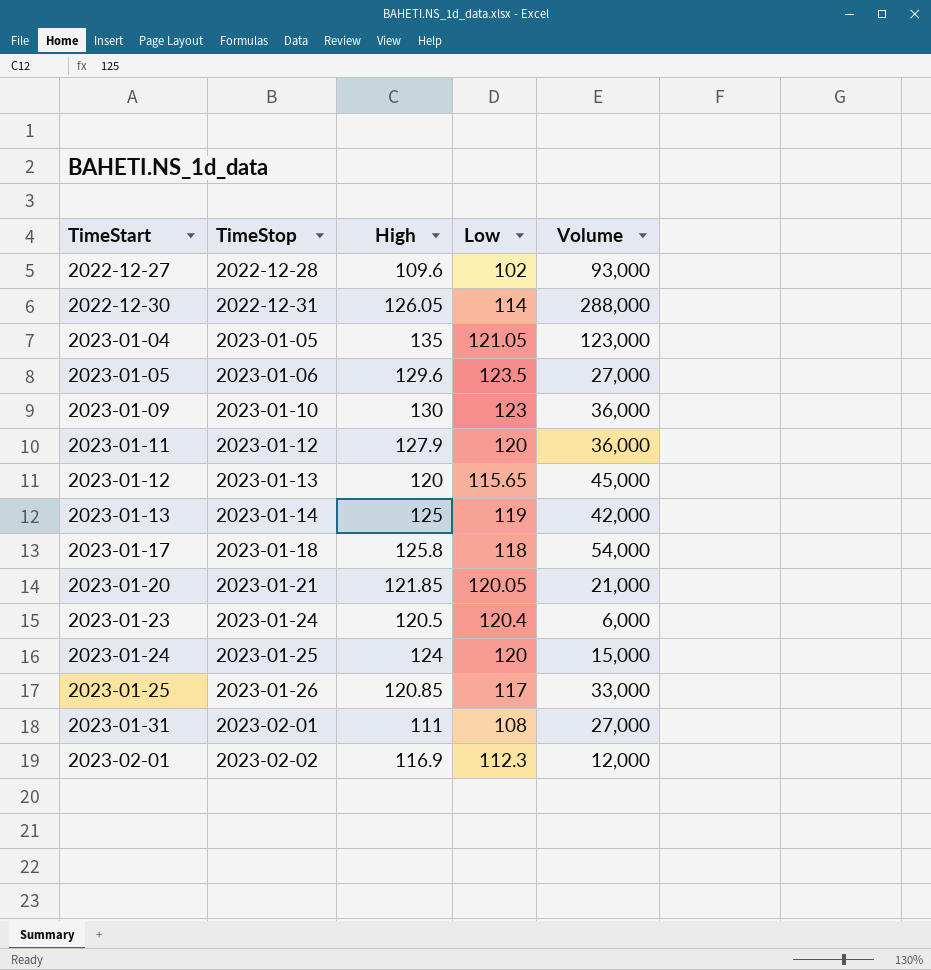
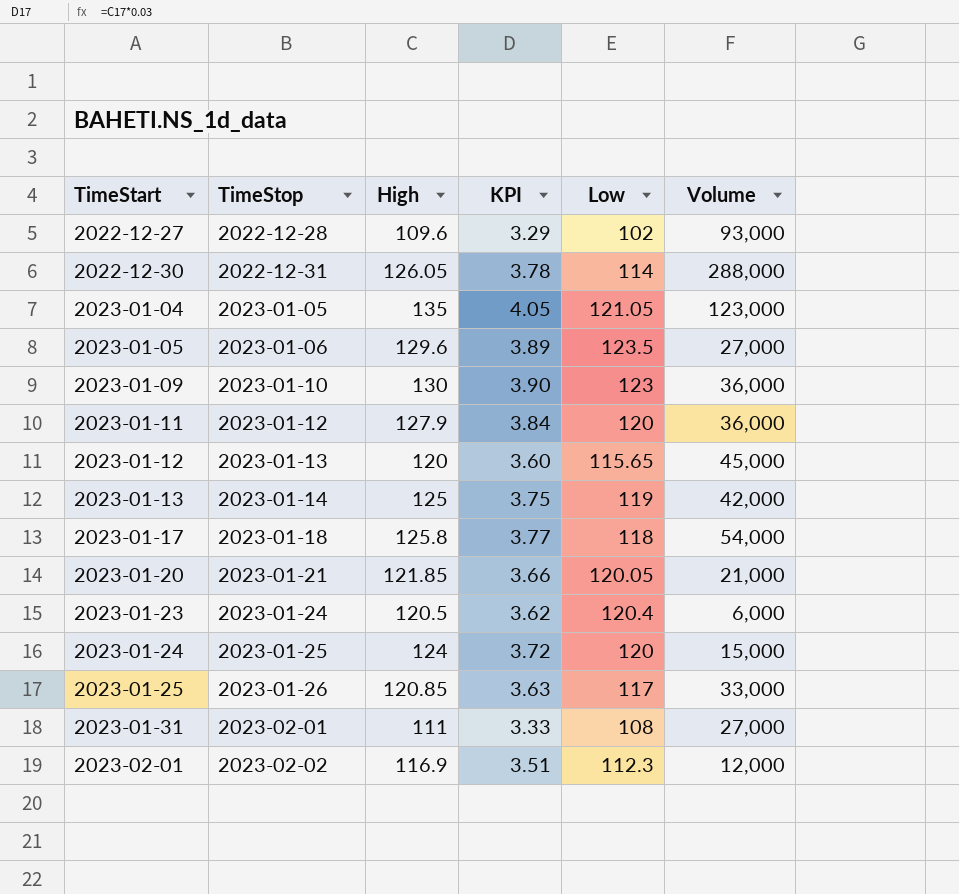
column KPI | formula: none -> [High] * 0.03

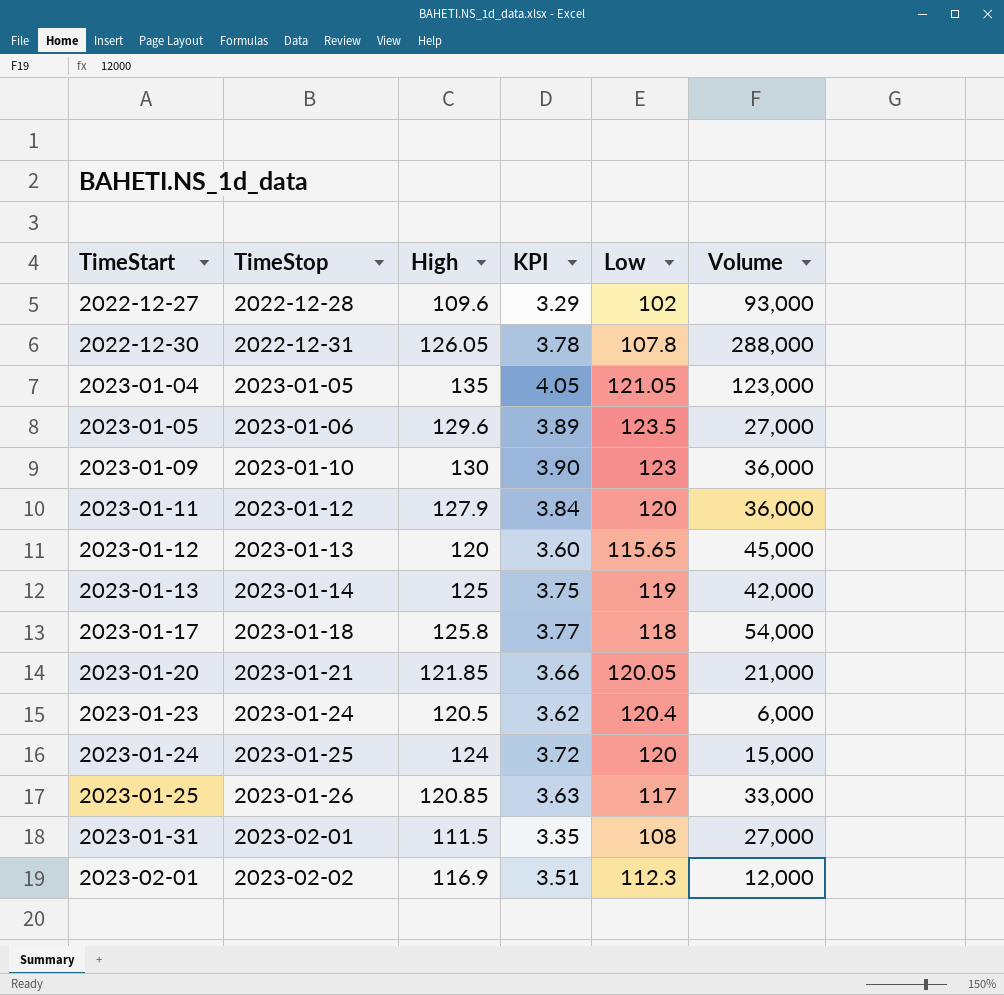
2022-12-30 | Low: 114 -> 107.8
2023-01-31 | High: 111 -> 111.5
2023-01-31 | KPI: 3.33 -> 3.35

